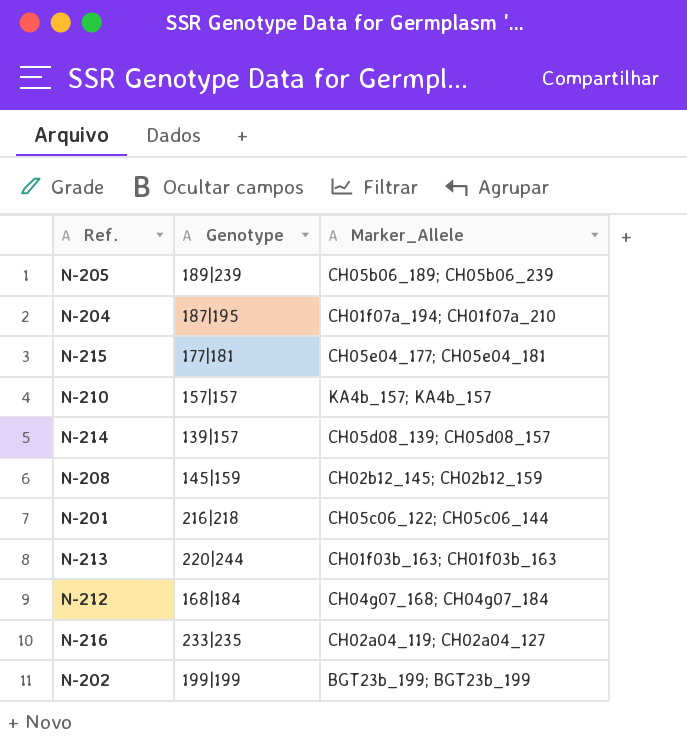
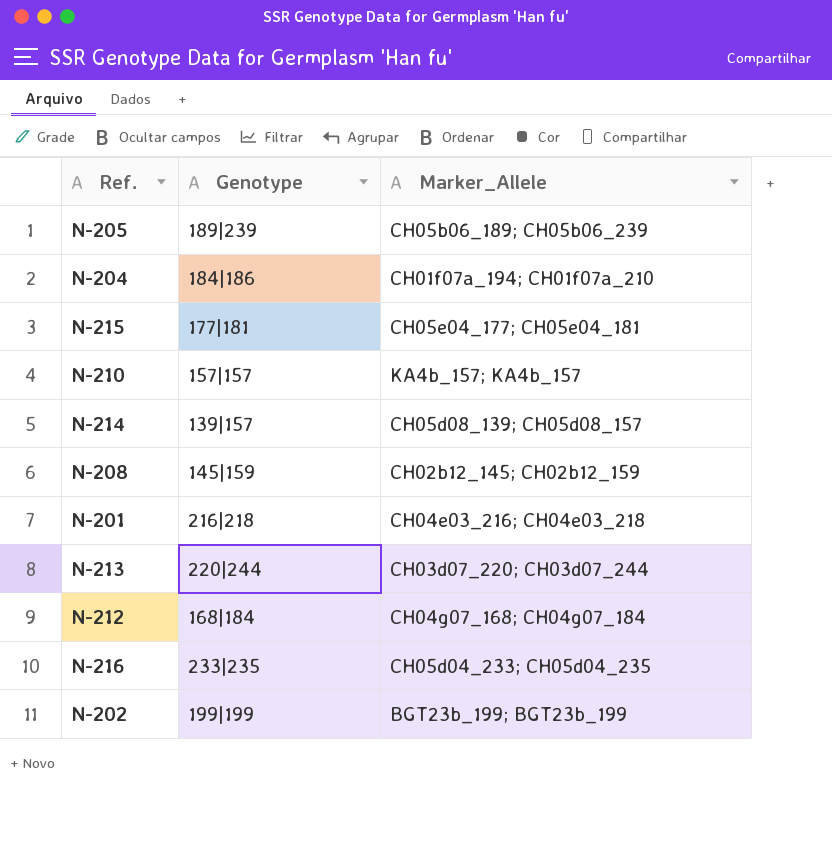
N-204 | Genotype: 187|195 -> 184|186
N-201 | Marker_Allele: CH05c06_122; CH05c06_144 -> CH04e03_216; CH04e03_218
N-213 | Marker_Allele: CH01f03b_163; CH01f03b_163 -> CH03d07_220; CH03d07_244
N-216 | Marker_Allele: CH02a04_119; CH02a04_127 -> CH05d04_233; CH05d04_235

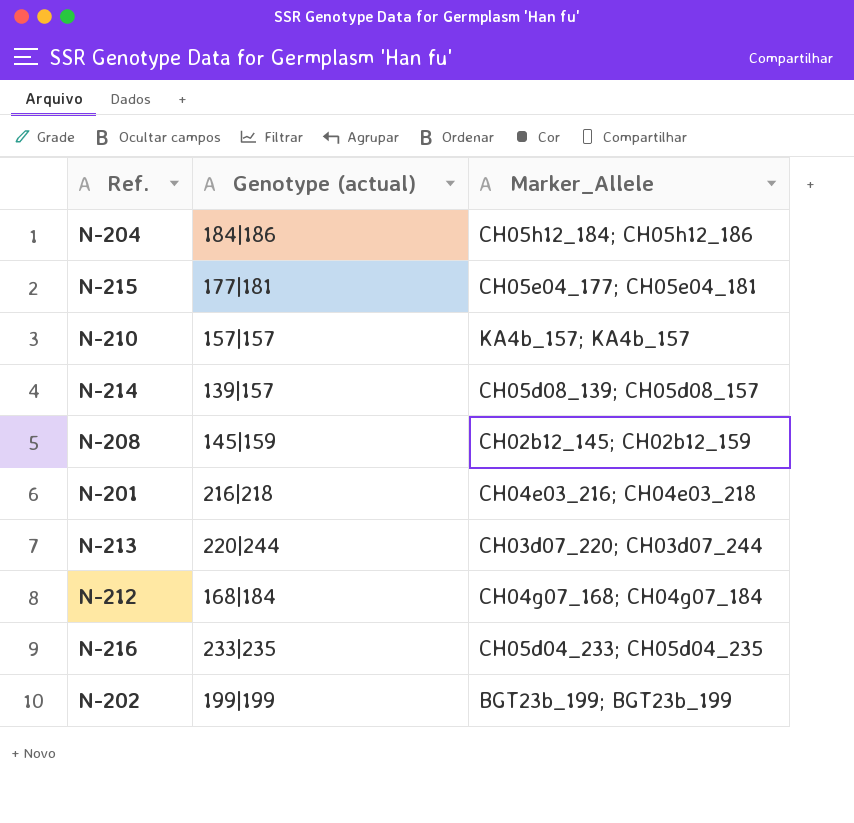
column name: Genotype -> Genotype (actual)
row N-205: 189|239 | CH05b06_189; CH05b06_239 -> none
N-204 | Marker_Allele: CH01f07a_194; CH01f07a_210 -> CH05h12_184; CH05h12_186

